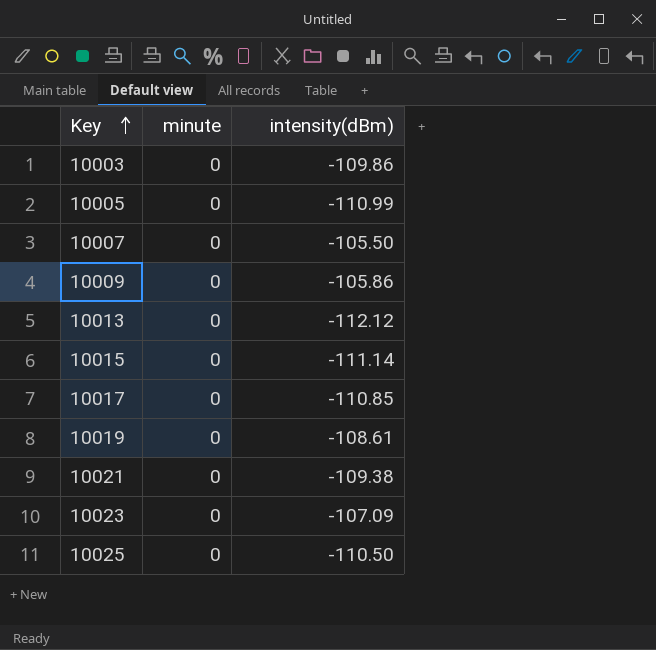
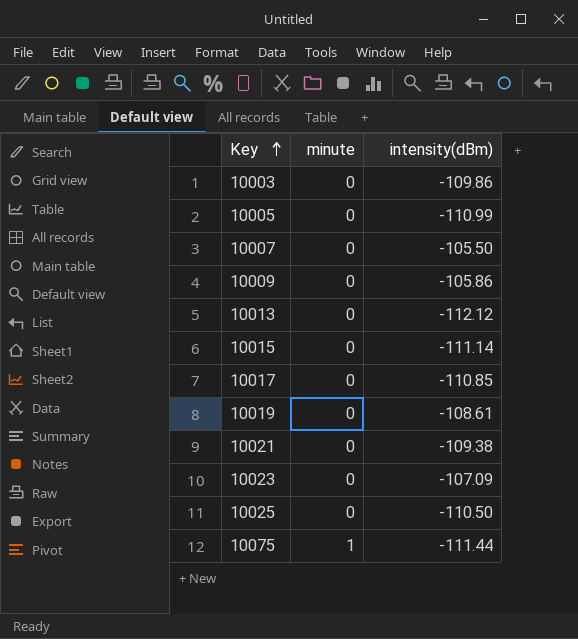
row 10075: none -> 1 | -111.44

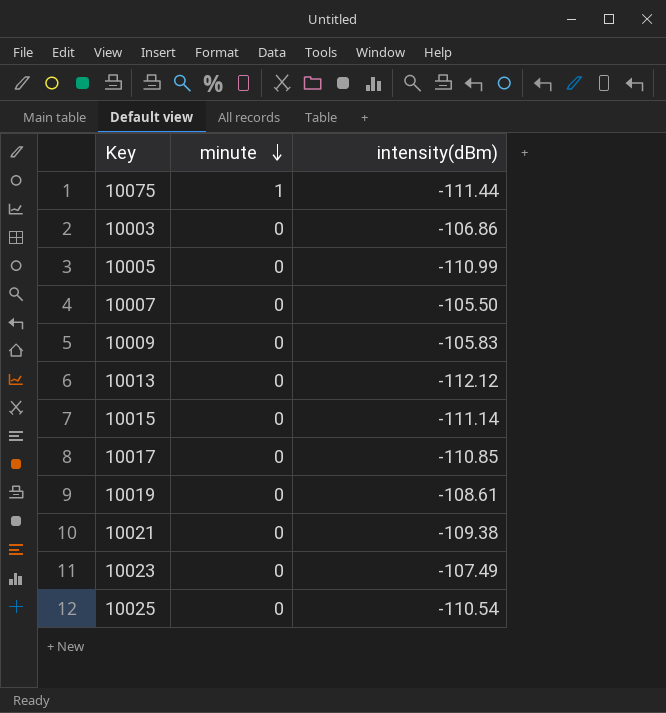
row order: Key ascending -> minute descending
10003 | intensity(dBm): -109.86 -> -106.86
10009 | intensity(dBm): -105.86 -> -105.83
10023 | intensity(dBm): -107.09 -> -107.49
10025 | intensity(dBm): -110.50 -> -110.54

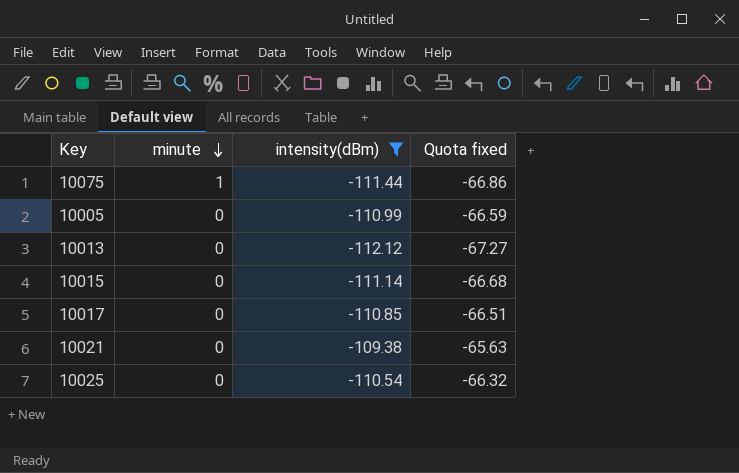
filter: none -> intensity(dBm) <= -109.38
column Quota fixed | formula: none -> [intensity(dBm)] * 0.6

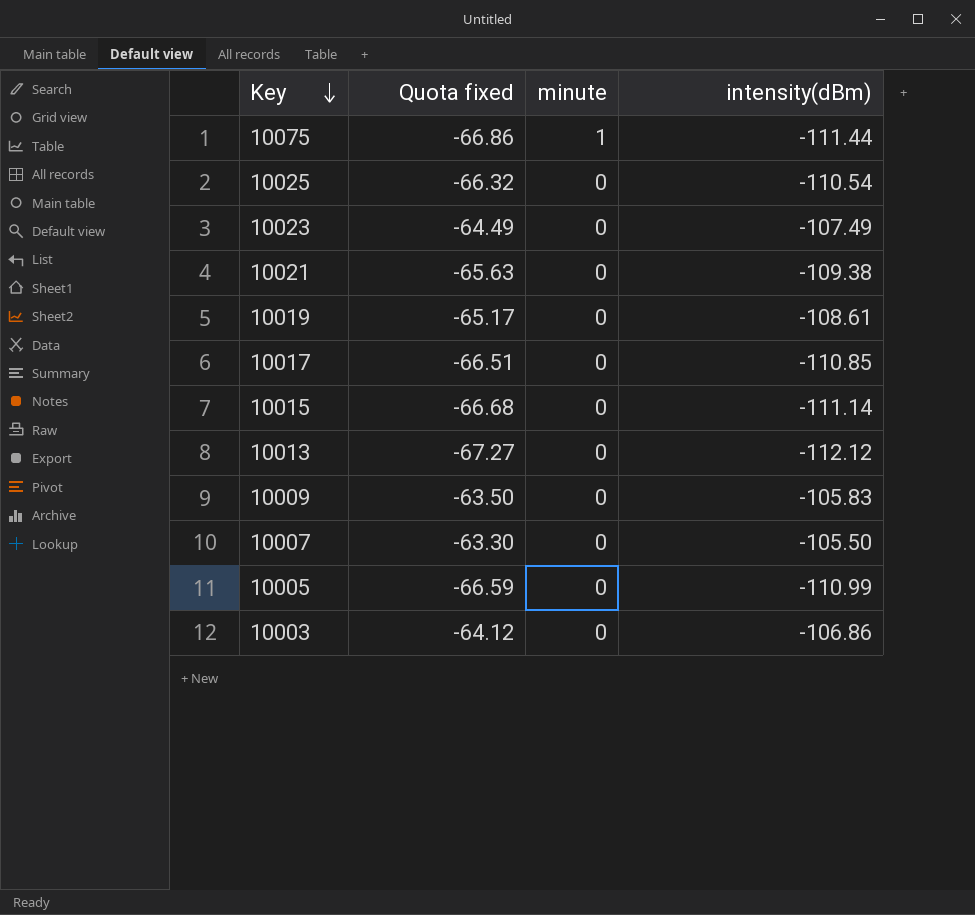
filter: intensity(dBm) <= -109.38 -> none
row order: minute descending -> Key descending
column Quota fixed | position: 4 -> 2

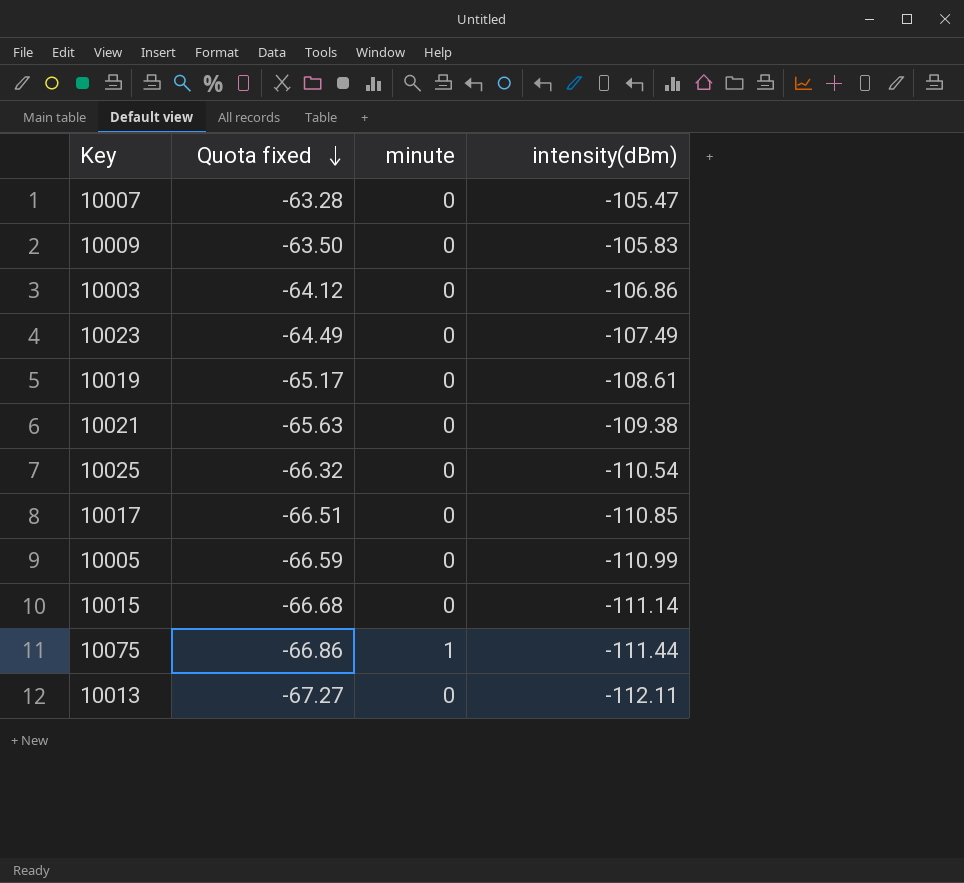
row order: Key descending -> Quota fixed descending
10007 | Quota fixed: -63.30 -> -63.28
10007 | intensity(dBm): -105.50 -> -105.47
10013 | intensity(dBm): -112.12 -> -112.11

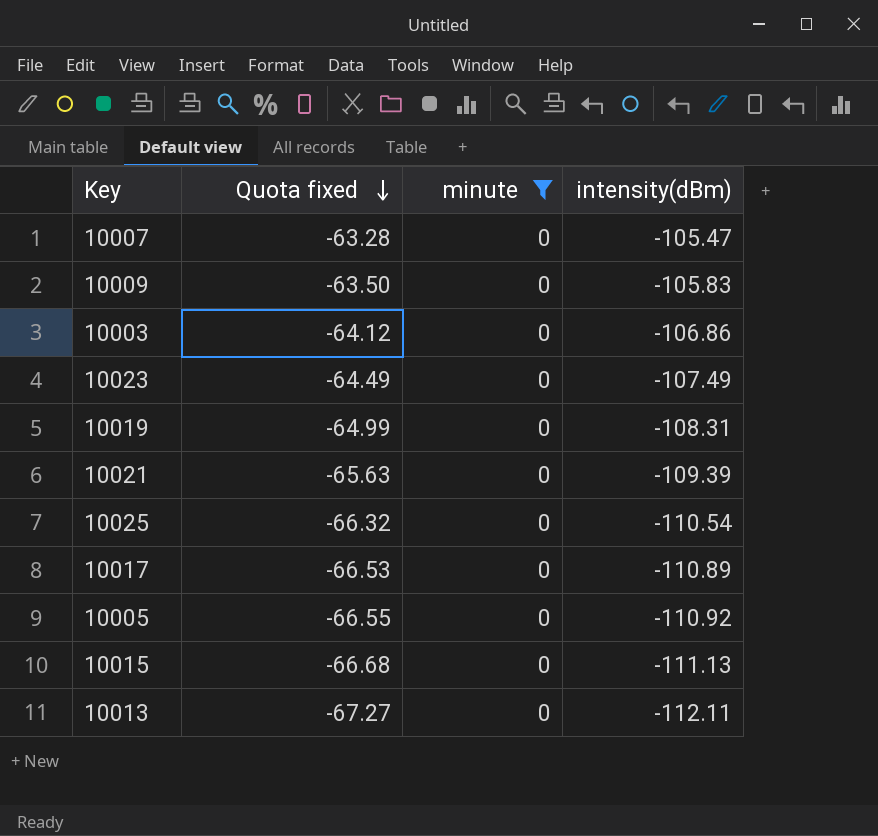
filter: none -> minute = 0
10019 | Quota fixed: -65.17 -> -64.99
10019 | intensity(dBm): -108.61 -> -108.31
10021 | intensity(dBm): -109.38 -> -109.39
10017 | Quota fixed: -66.51 -> -66.53
10017 | intensity(dBm): -110.85 -> -110.89
10005 | Quota fixed: -66.59 -> -66.55
10005 | intensity(dBm): -110.99 -> -110.92
10015 | intensity(dBm): -111.14 -> -111.13

